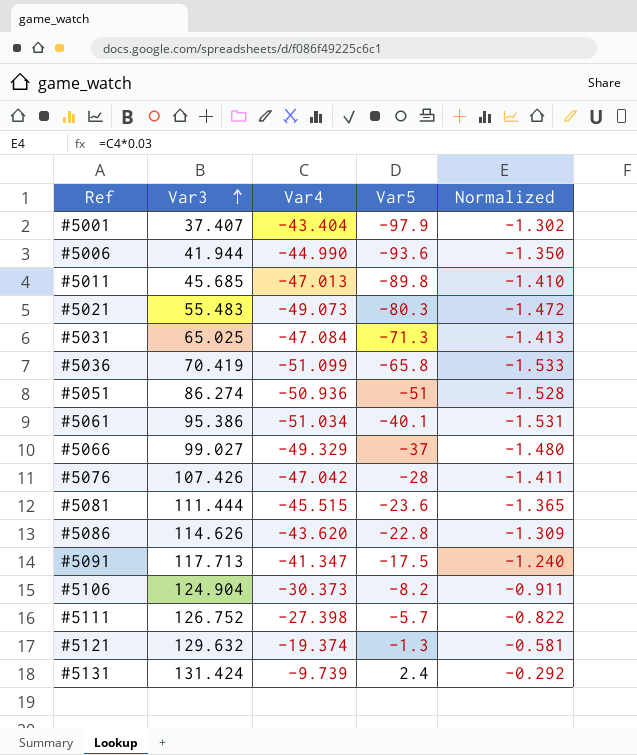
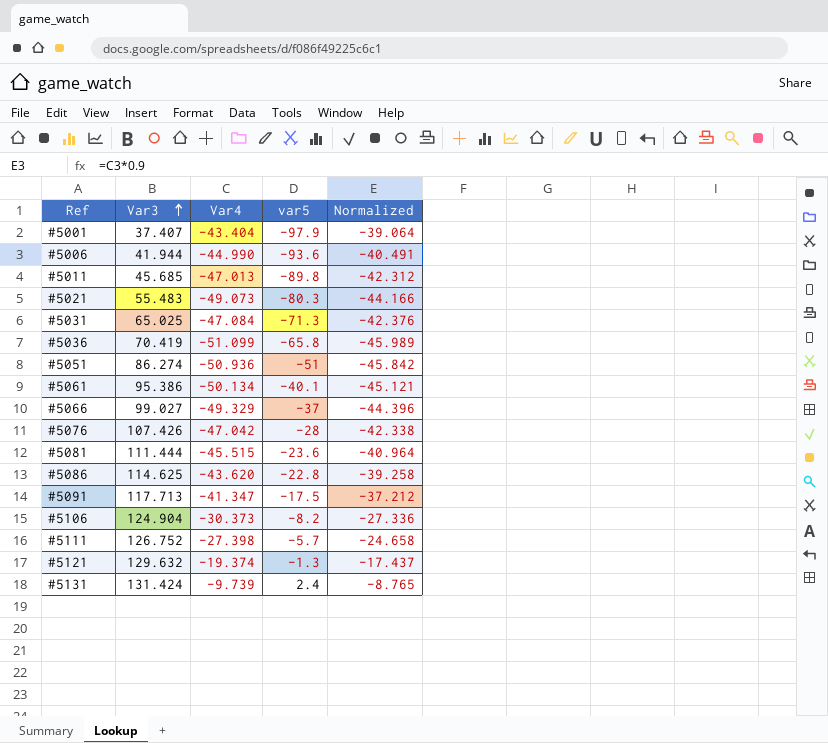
column name: Var5 -> var5
column Normalized | formula: [Var4] * 0.03 -> [Var4] * 0.9
#5061 | Var4: -51.034 -> -50.134
#5086 | Var3: 114.626 -> 114.625

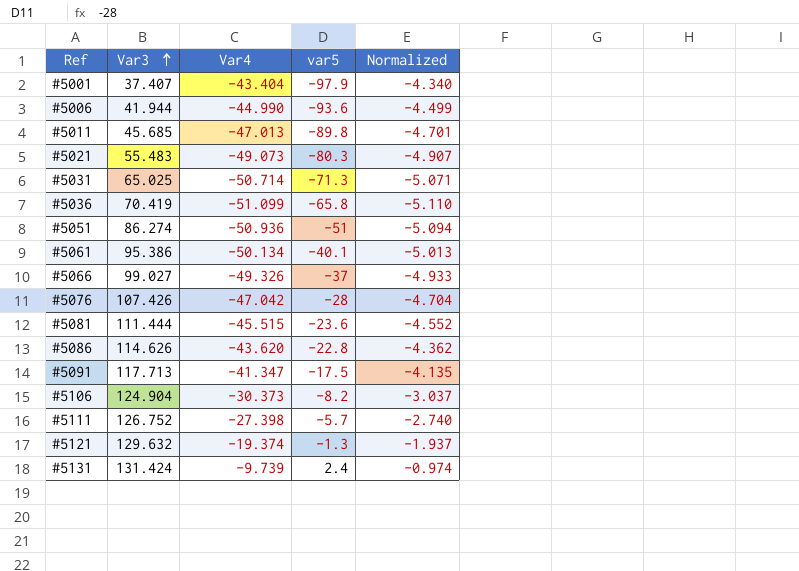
column Normalized | formula: [Var4] * 0.9 -> [Var4] * 0.1
#5031 | Var4: -47.084 -> -50.714
#5066 | Var4: -49.329 -> -49.326
#5086 | Var3: 114.625 -> 114.626

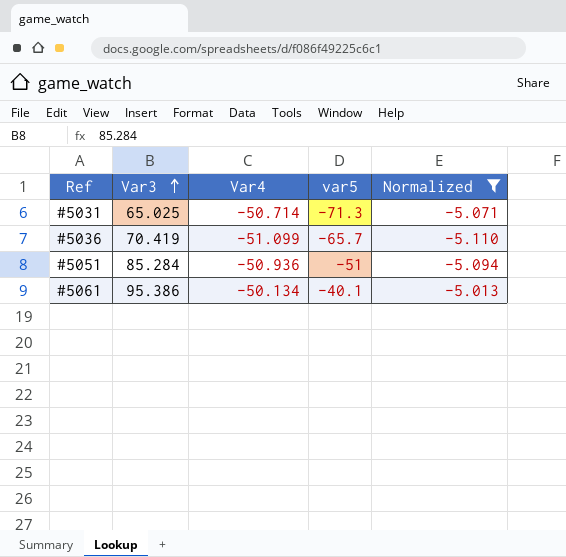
filter: none -> Normalized <= -5.013
#5036 | var5: -65.8 -> -65.7
#5051 | Var3: 86.274 -> 85.284

